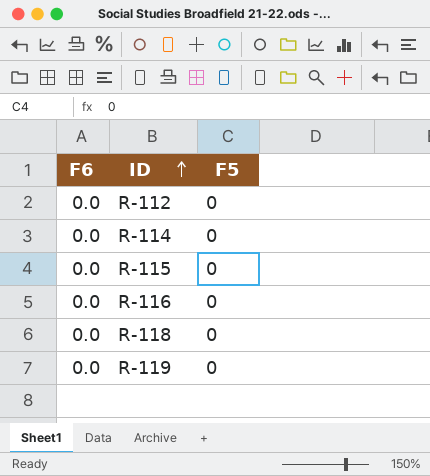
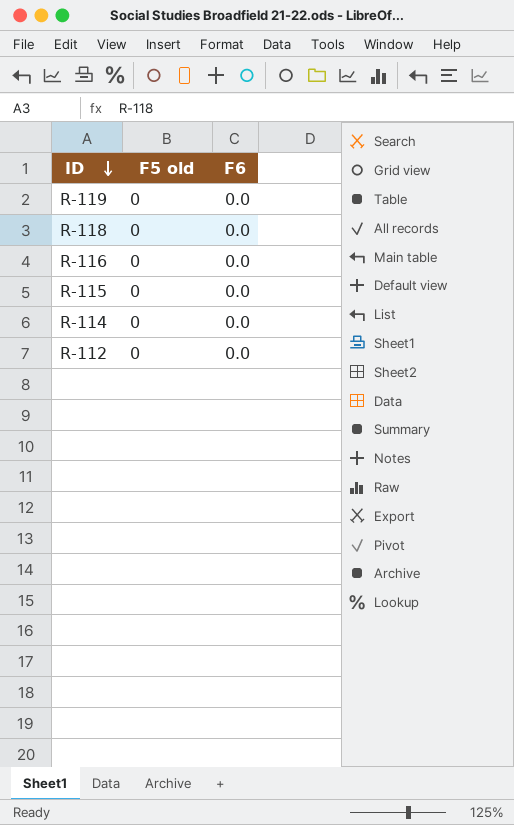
row order: ID ascending -> ID descending
column name: F5 -> F5 old
column F6 | position: 1 -> 3

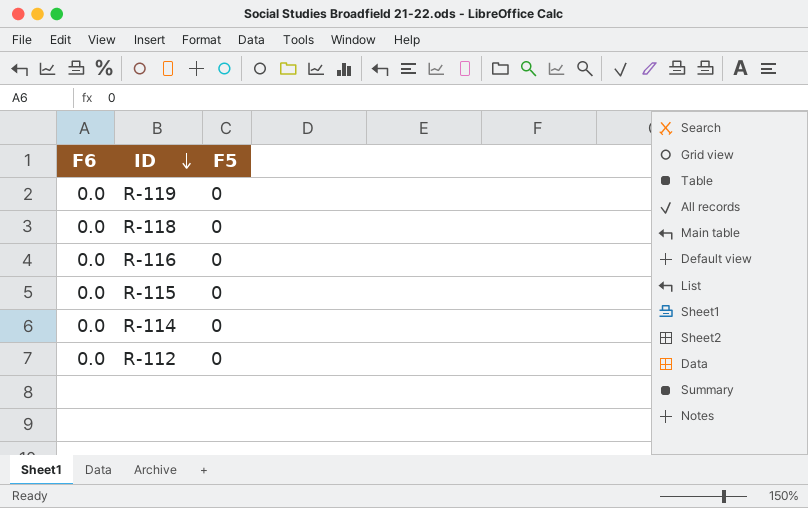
column F6 | position: 3 -> 1
column name: F5 old -> F5

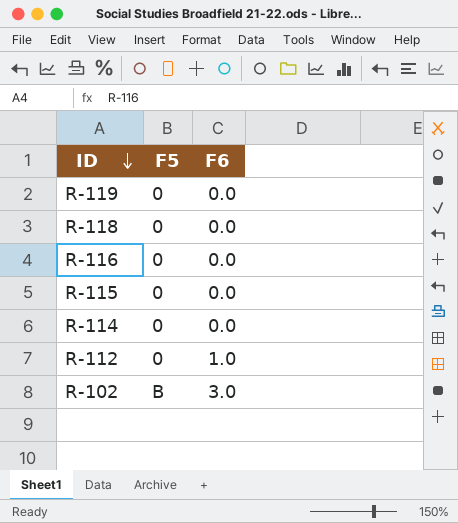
column F6 | position: 1 -> 3
R-112 | F6: 0.0 -> 1.0
row R-102: none -> B | 3.0

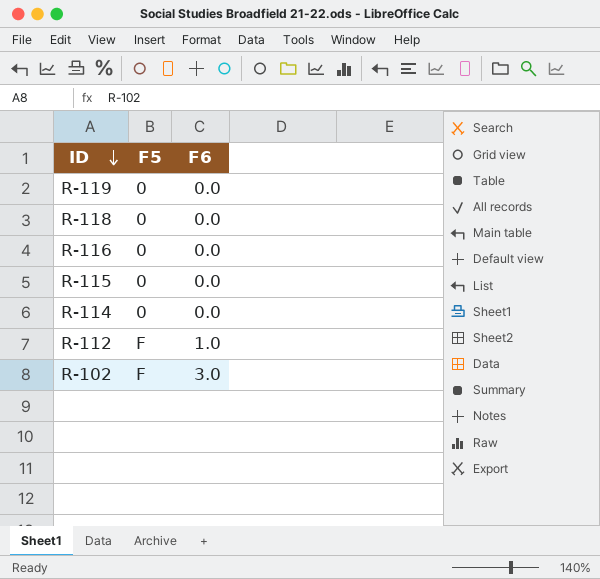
R-112 | F5: 0 -> F
R-102 | F5: B -> F

